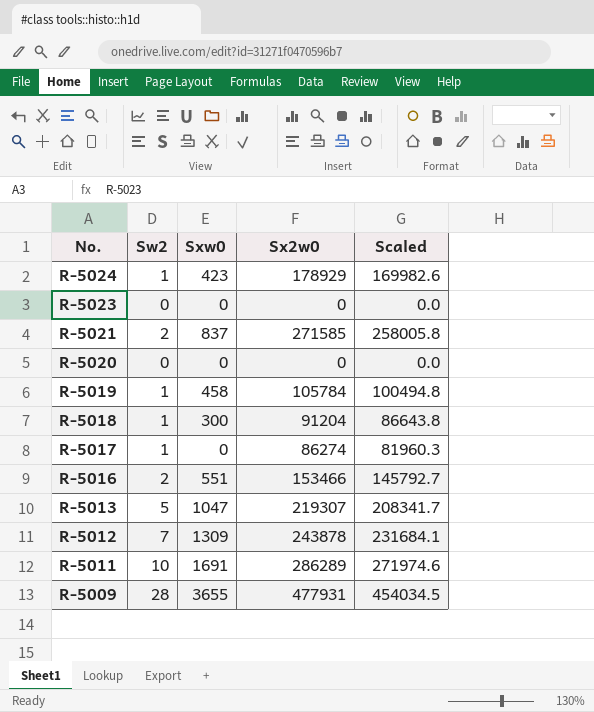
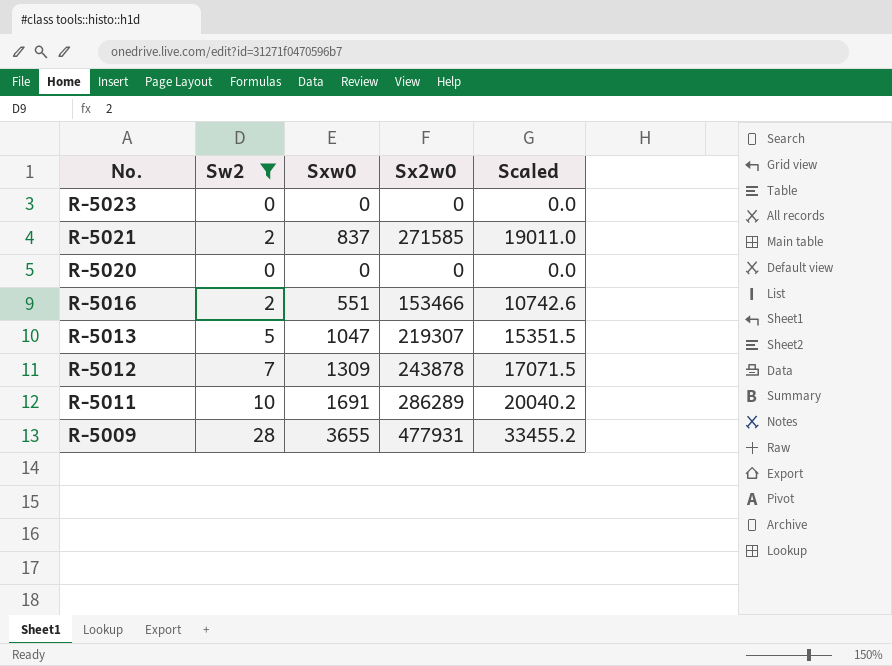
filter: none -> Sw2 != 1
column Scaled | formula: [Sx2w0] * 0.95 -> [Sx2w0] * 0.07

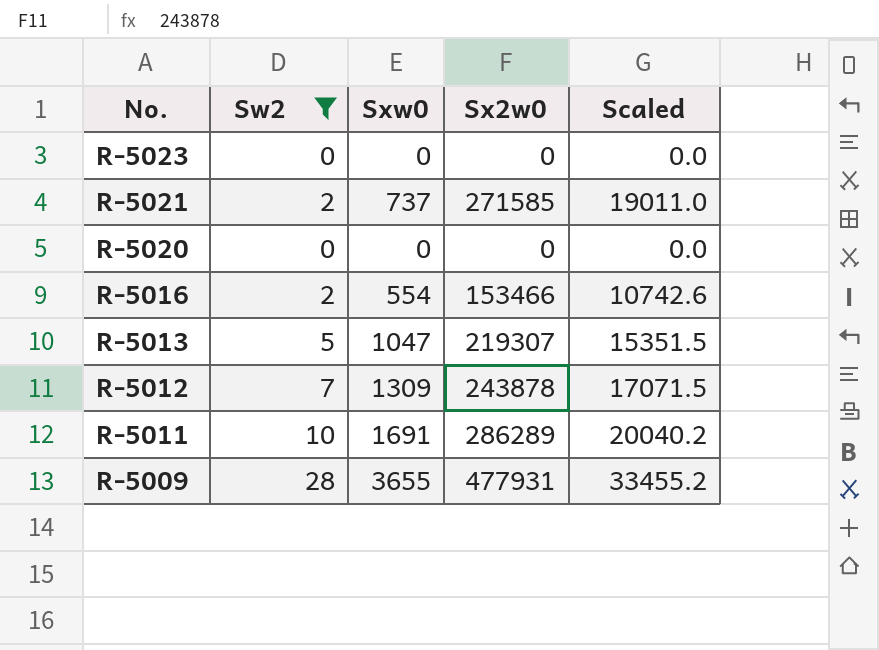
R-5021 | Sxw0: 837 -> 737
R-5016 | Sxw0: 551 -> 554

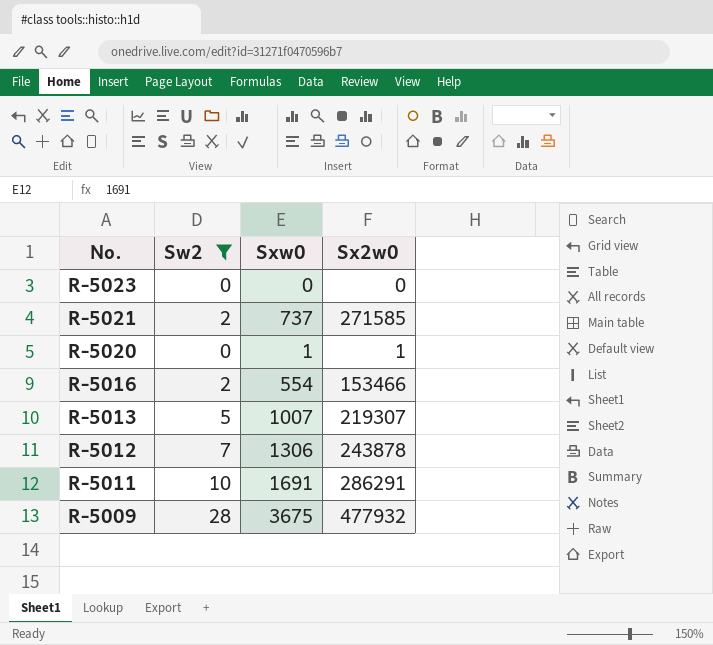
column Scaled | formula: [Sx2w0] * 0.07 -> none
R-5020 | Sxw0: 0 -> 1
R-5020 | Sx2w0: 0 -> 1
R-5013 | Sxw0: 1047 -> 1007
R-5012 | Sxw0: 1309 -> 1306
R-5011 | Sx2w0: 286289 -> 286291
R-5009 | Sxw0: 3655 -> 3675
R-5009 | Sx2w0: 477931 -> 477932

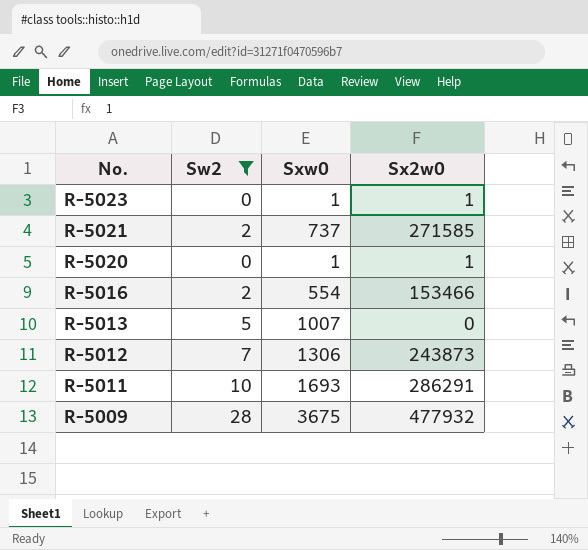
R-5023 | Sxw0: 0 -> 1
R-5023 | Sx2w0: 0 -> 1
R-5013 | Sx2w0: 219307 -> 0
R-5012 | Sx2w0: 243878 -> 243873
R-5011 | Sxw0: 1691 -> 1693

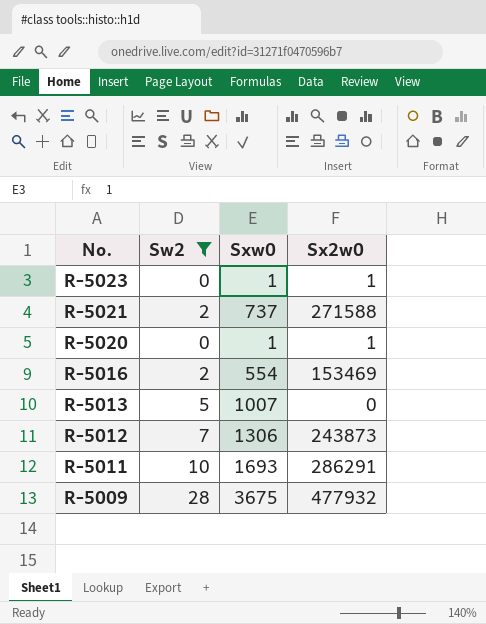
R-5021 | Sx2w0: 271585 -> 271588
R-5016 | Sx2w0: 153466 -> 153469

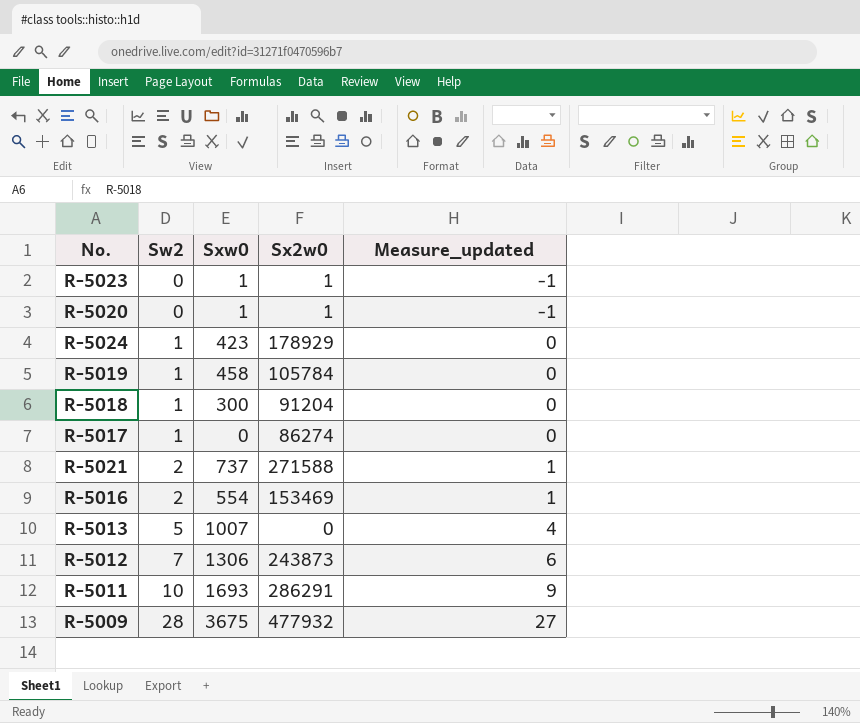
filter: Sw2 != 1 -> none
row order: No. descending -> Sw2 ascending
column Measure_updated | formula: none -> [Sw2] - 1

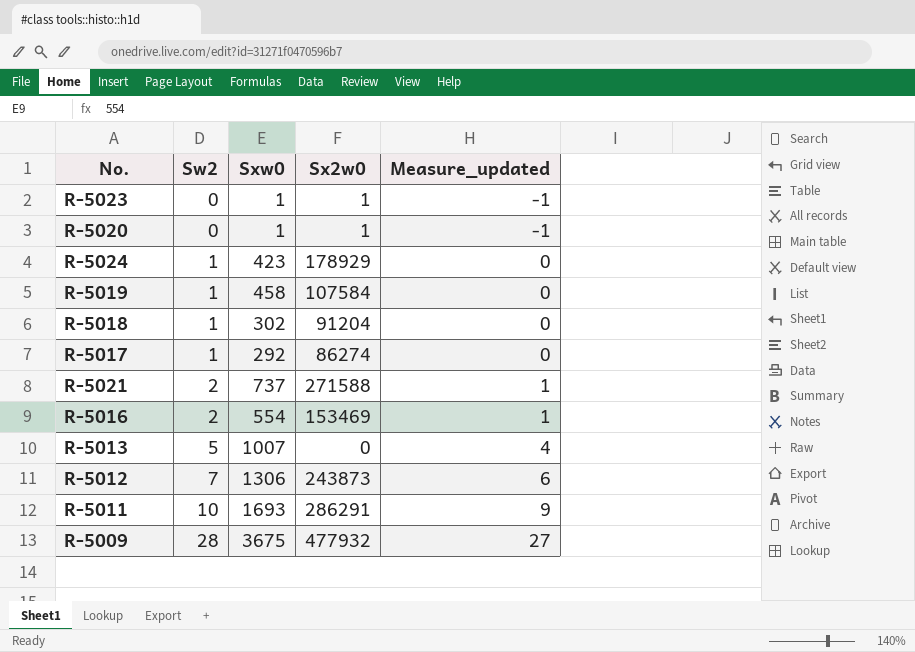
R-5019 | Sx2w0: 105784 -> 107584
R-5018 | Sxw0: 300 -> 302
R-5017 | Sxw0: 0 -> 292

